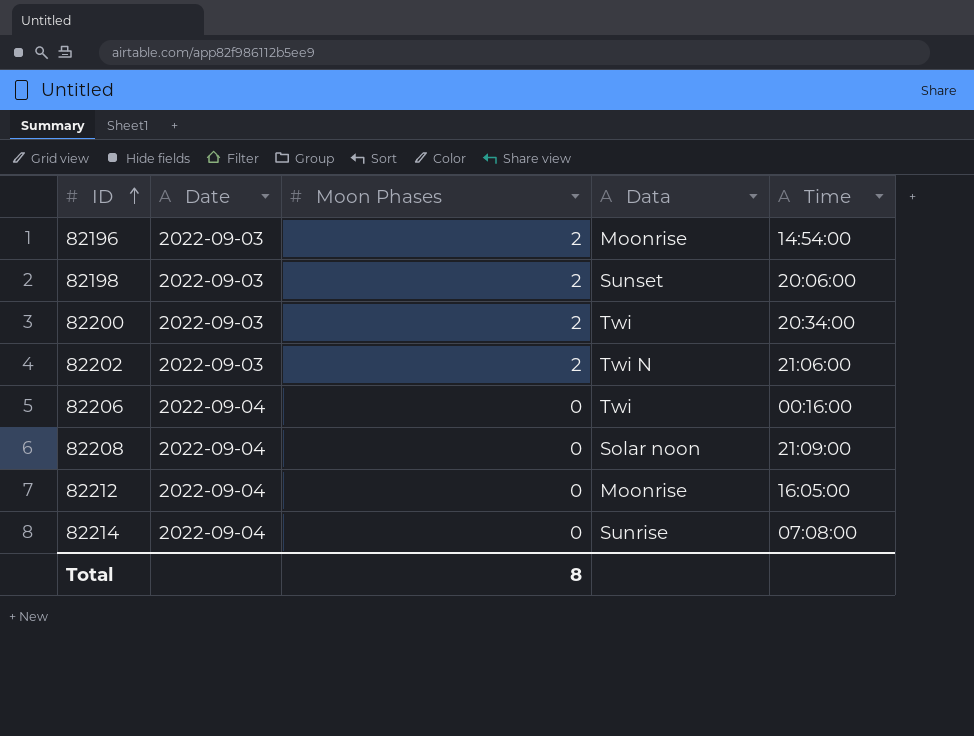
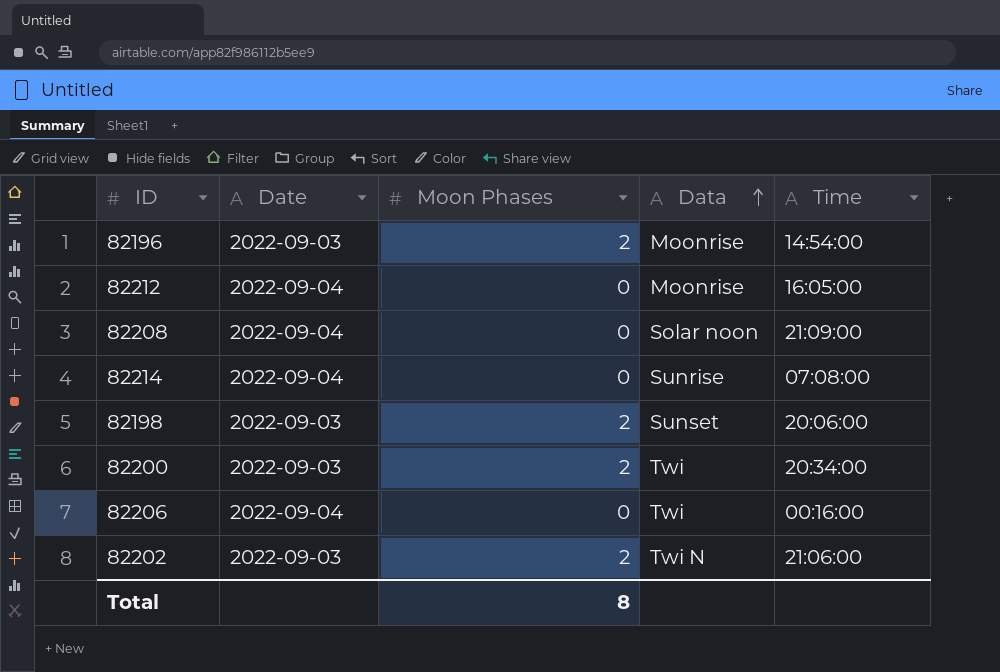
row order: ID ascending -> Data ascending

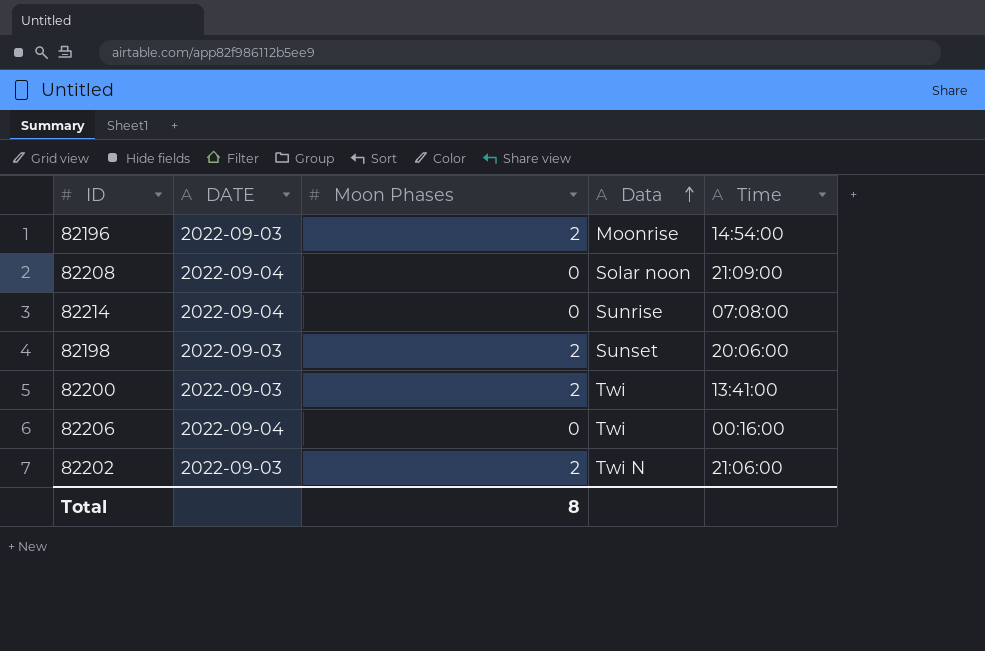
column name: Date -> DATE
row 82212: 2022-09-04 | 0 | Moonrise | 16:05:00 -> none
82200 | Time: 20:34:00 -> 13:41:00

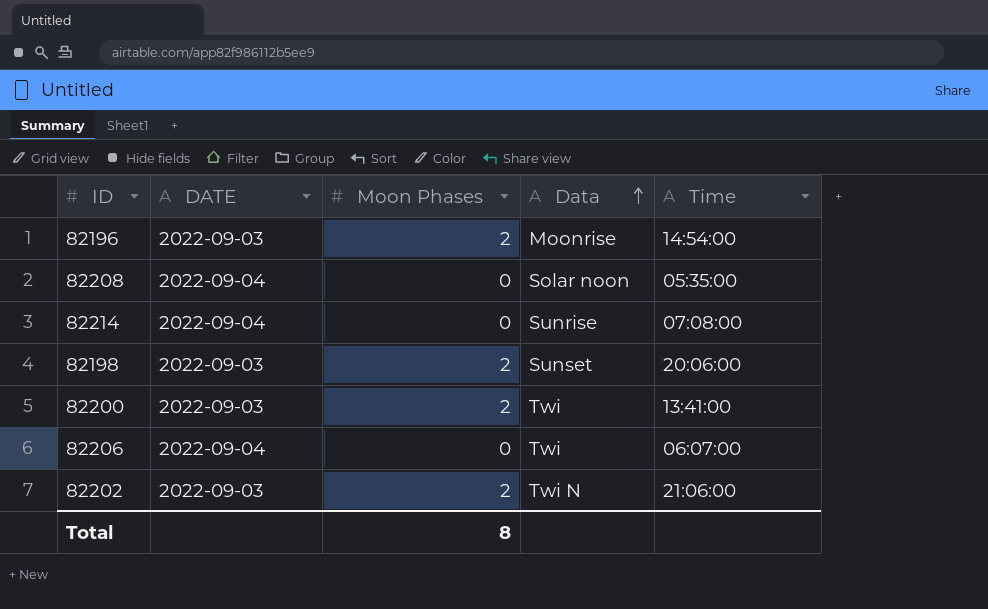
82208 | Time: 21:09:00 -> 05:35:00
82206 | Time: 00:16:00 -> 06:07:00

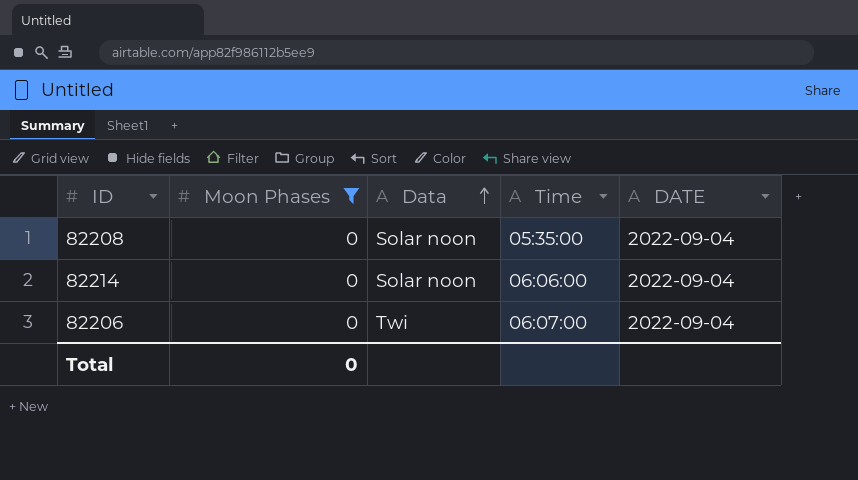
filter: none -> Moon Phases = 0
column DATE | position: 2 -> 5
82214 | Data: Sunrise -> Solar noon
82214 | Time: 07:08:00 -> 06:06:00
Total | Moon Phases: 8 -> 0

